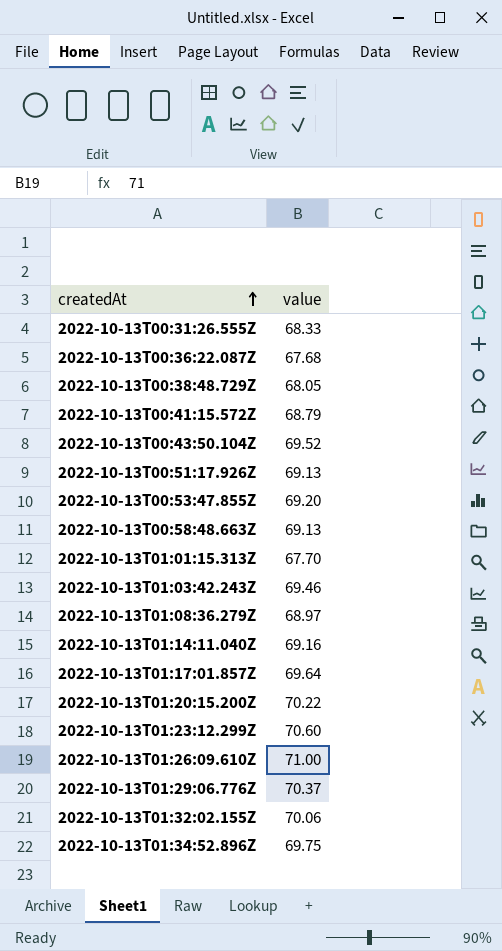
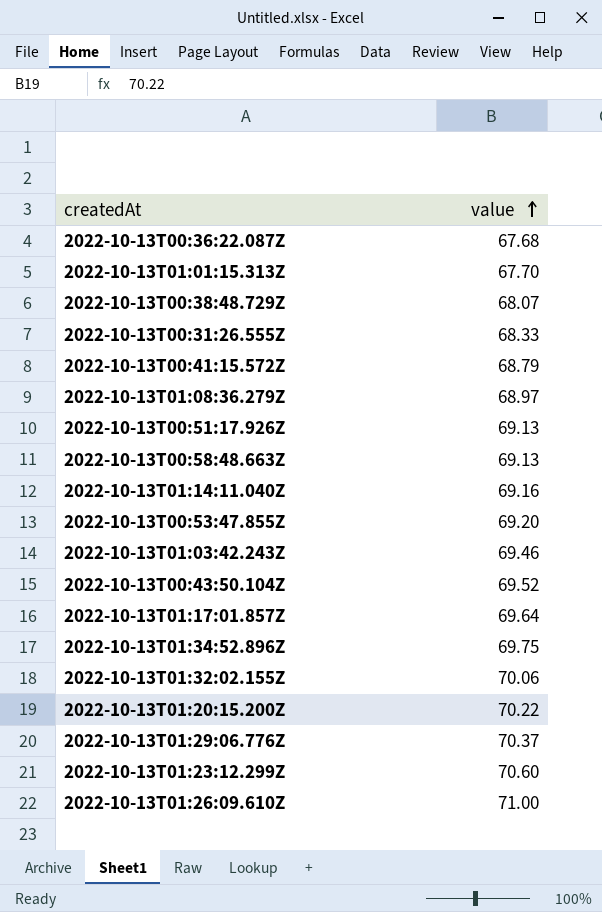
row order: createdAt ascending -> value ascending
2022-10-13T00:38:48.729Z | value: 68.05 -> 68.07

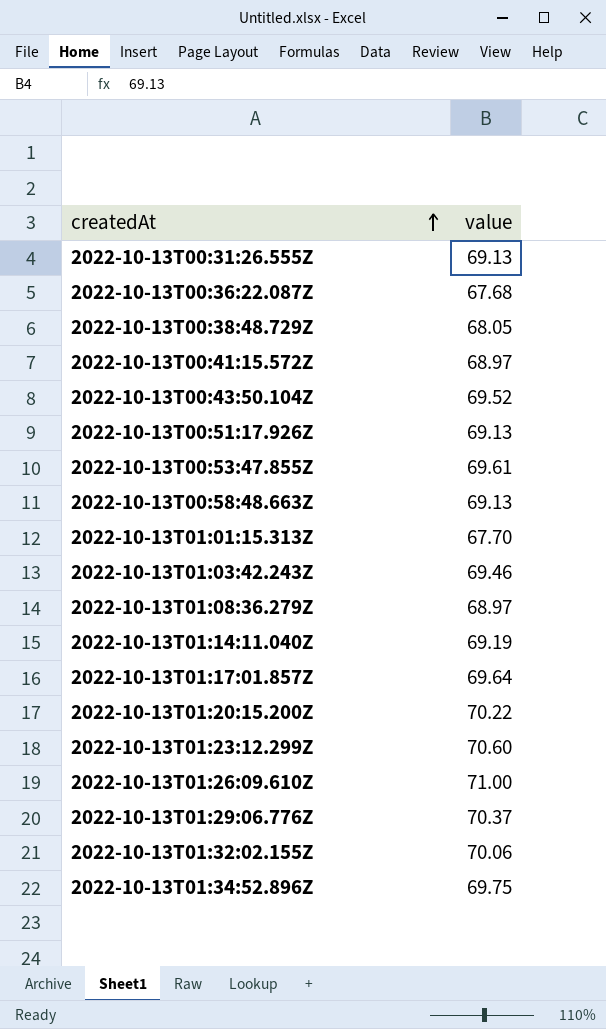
row order: value ascending -> createdAt ascending
2022-10-13T00:31:26.555Z | value: 68.33 -> 69.13
2022-10-13T00:38:48.729Z | value: 68.07 -> 68.05
2022-10-13T00:41:15.572Z | value: 68.79 -> 68.97
2022-10-13T00:53:47.855Z | value: 69.20 -> 69.61
2022-10-13T01:14:11.040Z | value: 69.16 -> 69.19

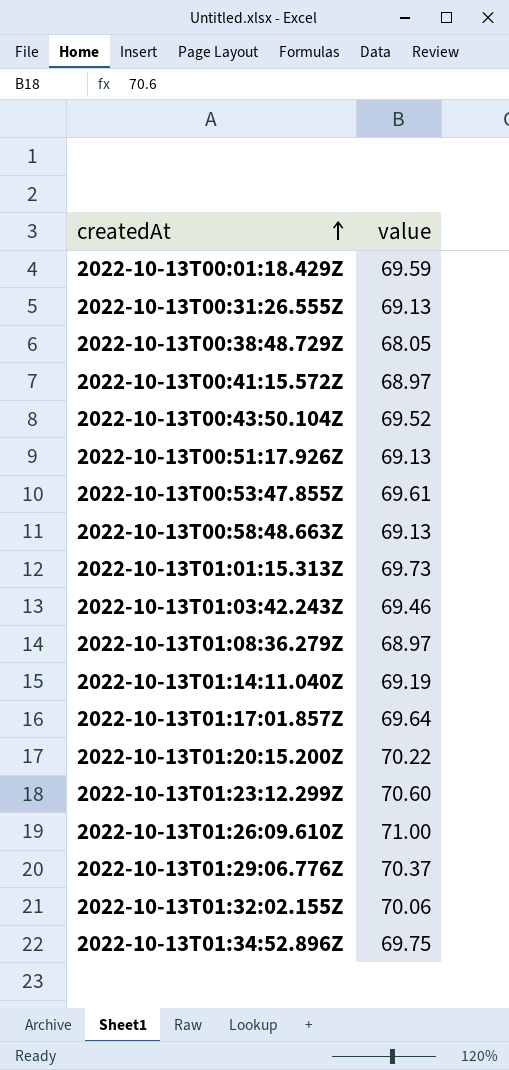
row 2022-10-13T00:36:22.087Z: 67.68 -> none
row 2022-10-13T00:01:18.429Z: none -> 69.59
2022-10-13T01:01:15.313Z | value: 67.70 -> 69.73

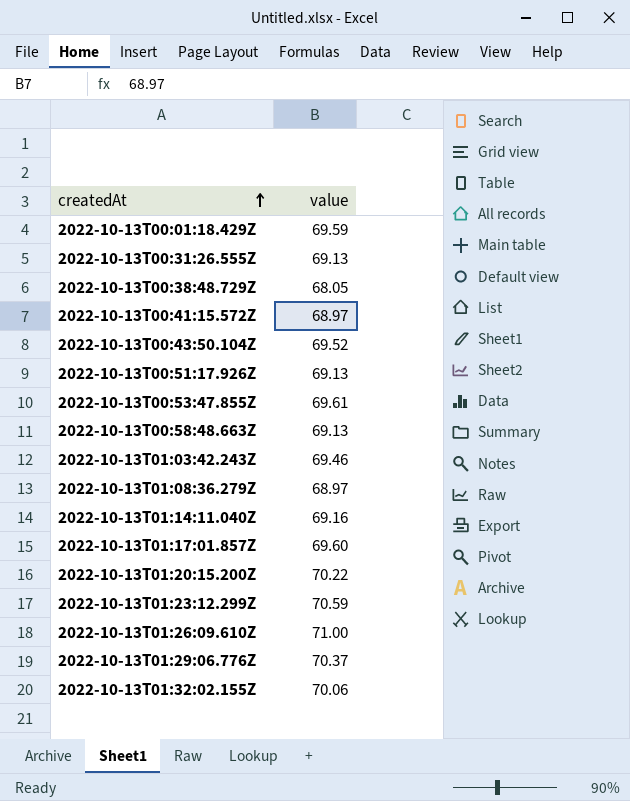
row 2022-10-13T01:01:15.313Z: 69.73 -> none
row 2022-10-13T01:34:52.896Z: 69.75 -> none
2022-10-13T01:14:11.040Z | value: 69.19 -> 69.16
2022-10-13T01:17:01.857Z | value: 69.64 -> 69.60
2022-10-13T01:23:12.299Z | value: 70.60 -> 70.59

